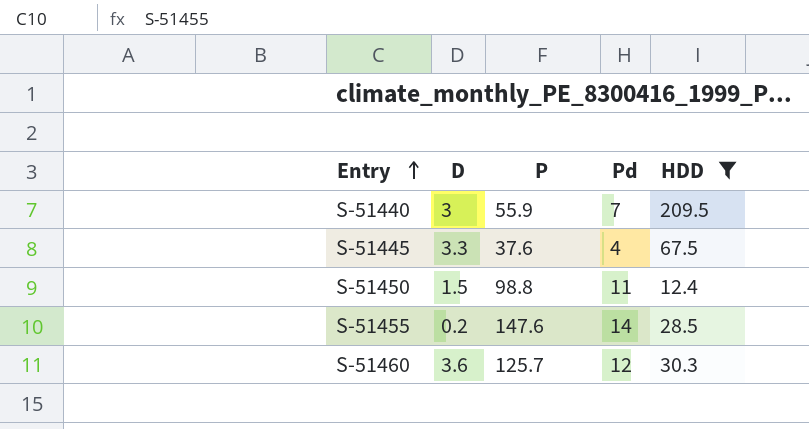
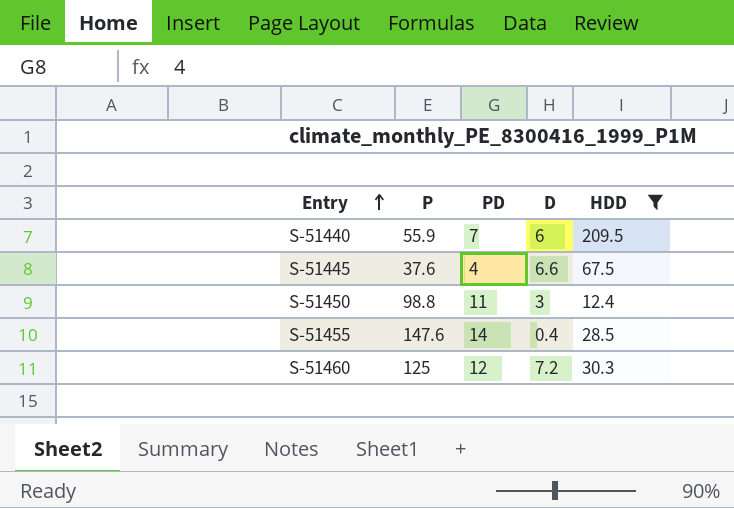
column name: Pd -> PD
column D | position: 2 -> 4
S-51440 | D: 3 -> 6
S-51445 | D: 3.3 -> 6.6
S-51450 | D: 1.5 -> 3
S-51455 | D: 0.2 -> 0.4
S-51460 | P: 125.7 -> 125
S-51460 | D: 3.6 -> 7.2

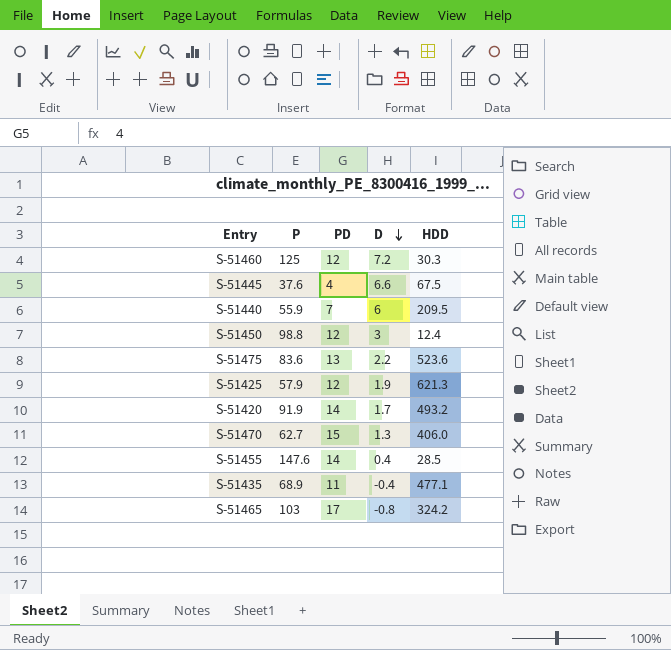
filter: HDD <= 209.5 -> none
row order: Entry ascending -> D descending
S-51450 | PD: 11 -> 12

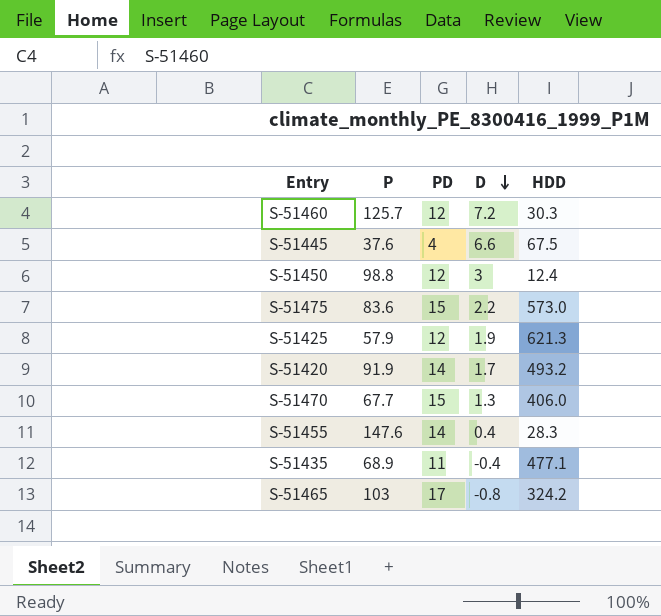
row S-51440: 55.9 | 7 | 6 | 209.5 -> none
S-51460 | P: 125 -> 125.7
S-51475 | PD: 13 -> 15
S-51475 | HDD: 523.6 -> 573.0
S-51470 | P: 62.7 -> 67.7
S-51455 | HDD: 28.5 -> 28.3

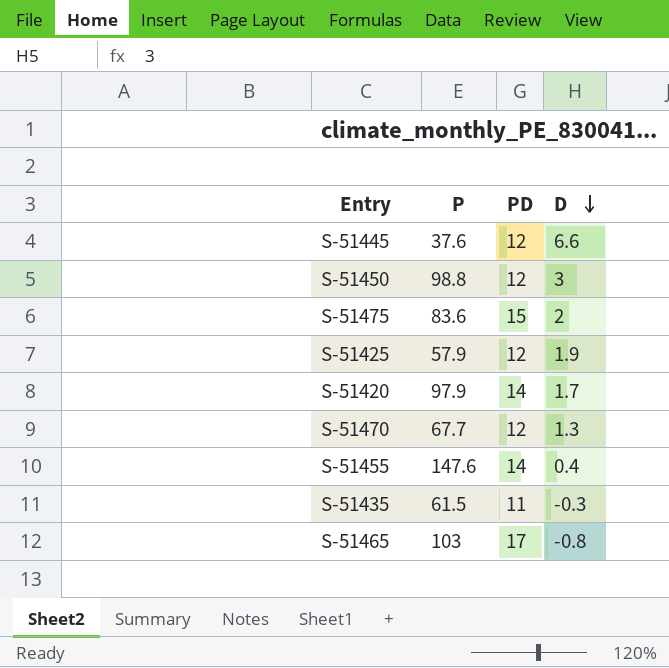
column HDD | position: 5 -> none
row S-51460: 125.7 | 12 | 7.2 | 30.3 -> none
S-51445 | PD: 4 -> 12
S-51475 | D: 2.2 -> 2
S-51420 | P: 91.9 -> 97.9
S-51470 | PD: 15 -> 12
S-51435 | P: 68.9 -> 61.5
S-51435 | D: -0.4 -> -0.3

